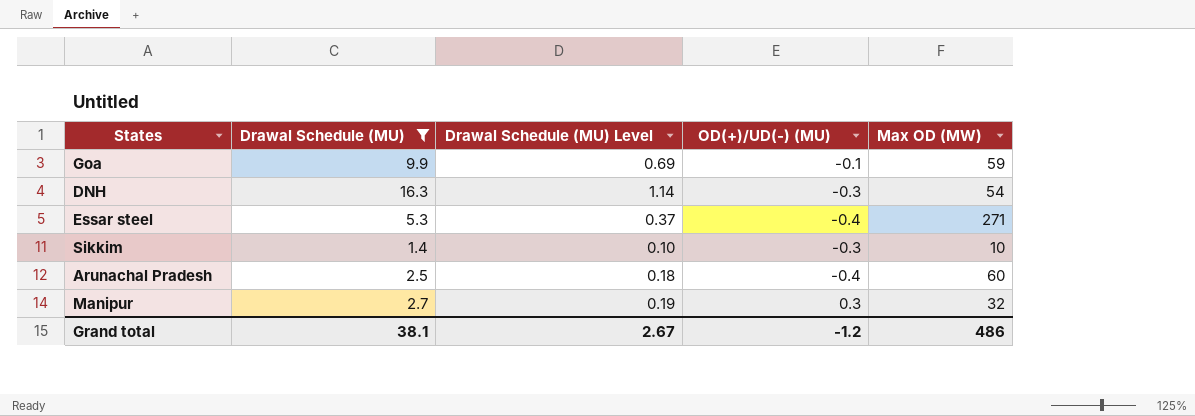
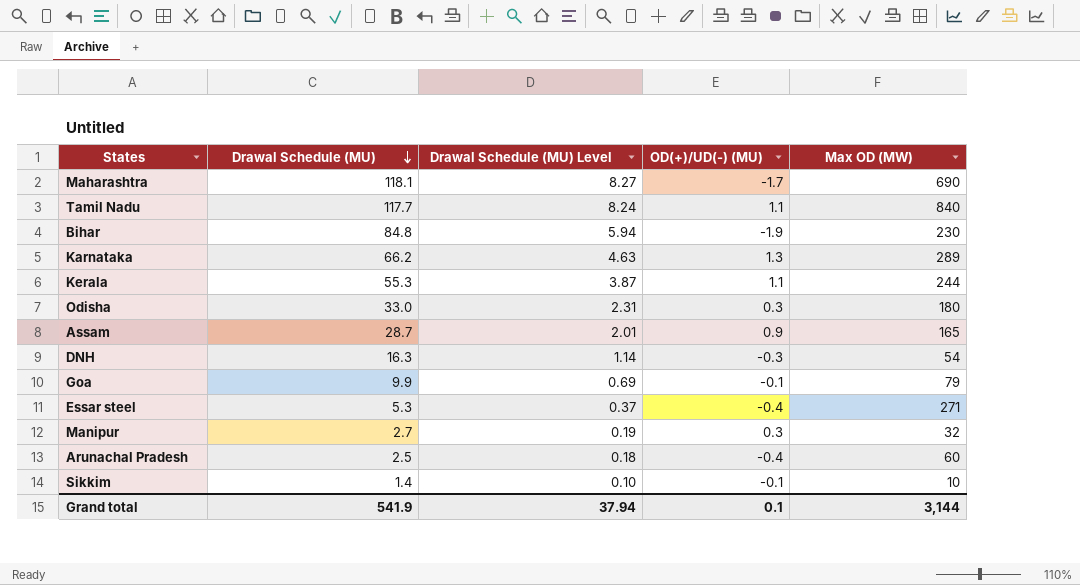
filter: Drawal Schedule (MU) <= 16.3 -> none
row order: none -> Drawal Schedule (MU) descending
Goa | Max OD (MW): 59 -> 79
Sikkim | OD(+)/UD(-) (MU): -0.3 -> -0.1
Grand total | Drawal Schedule (MU): 38.1 -> 541.9
Grand total | Drawal Schedule (MU) Level: 2.67 -> 37.94
Grand total | OD(+)/UD(-) (MU): -1.2 -> 0.1
Grand total | Max OD (MW): 486 -> 3,144

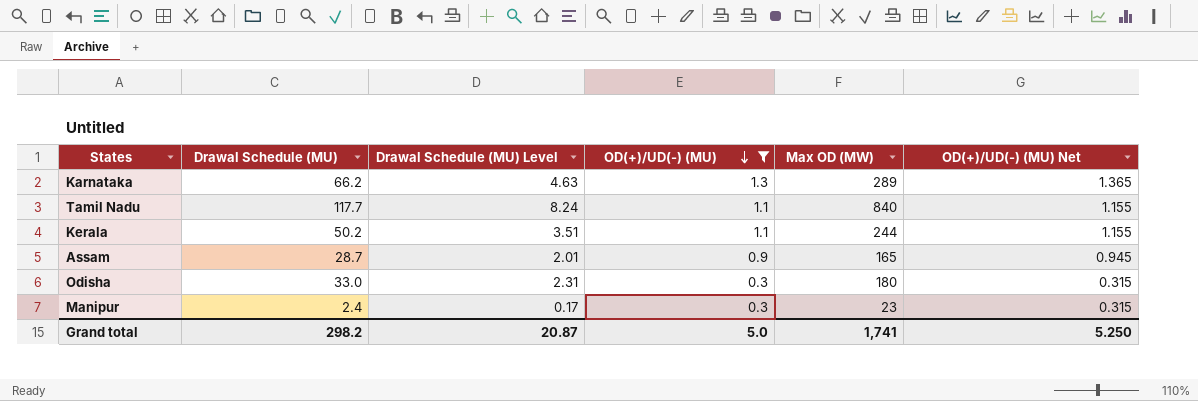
filter: none -> OD(+)/UD(-) (MU) >= 0.3
row order: Drawal Schedule (MU) descending -> OD(+)/UD(-) (MU) descending
column OD(+)/UD(-) (MU) Net | formula: none -> [OD(+)/UD(-) (MU)] * 1.05
Kerala | Drawal Schedule (MU): 55.3 -> 50.2
Kerala | Drawal Schedule (MU) Level: 3.87 -> 3.51
Manipur | Drawal Schedule (MU): 2.7 -> 2.4
Manipur | Drawal Schedule (MU) Level: 0.19 -> 0.17
Manipur | Max OD (MW): 32 -> 23
Grand total | Drawal Schedule (MU): 541.9 -> 298.2
Grand total | Drawal Schedule (MU) Level: 37.94 -> 20.87
Grand total | OD(+)/UD(-) (MU): 0.1 -> 5.0
Grand total | Max OD (MW): 3,144 -> 1,741

